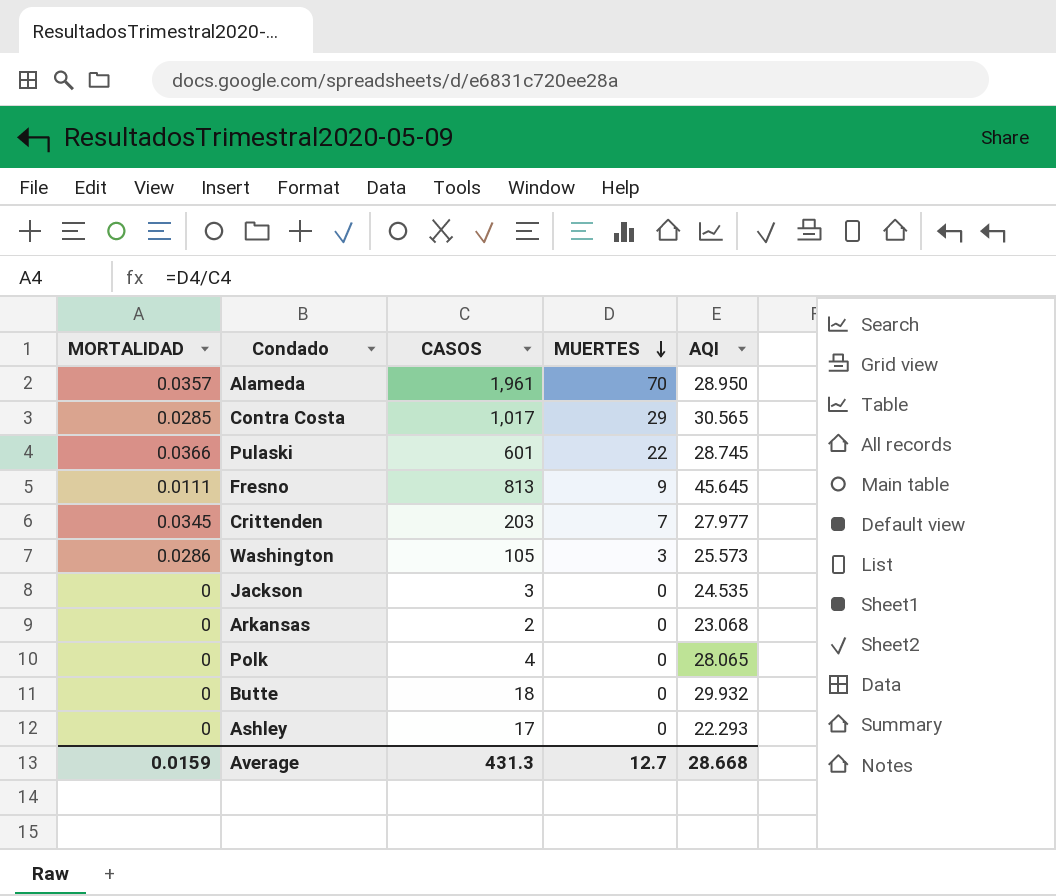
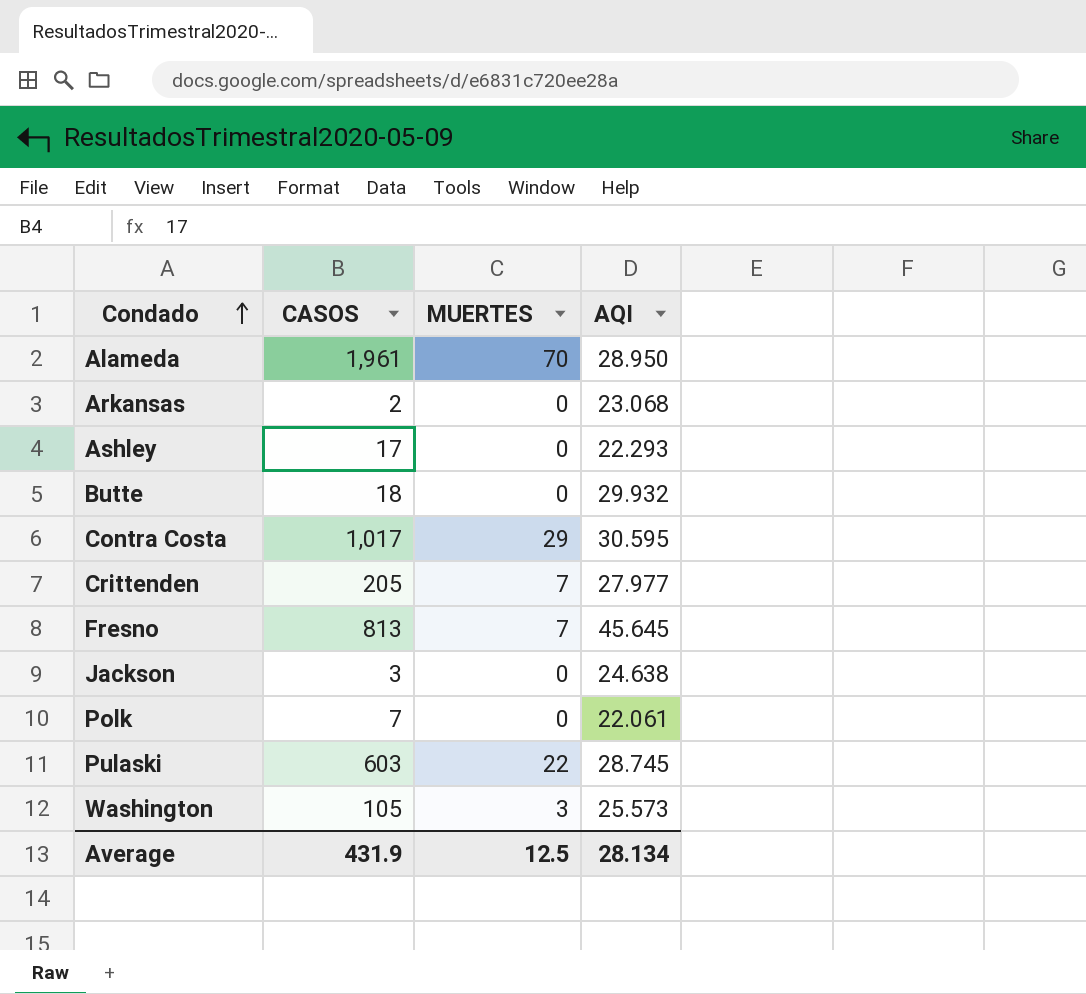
row order: MUERTES descending -> Condado ascending
column MORTALIDAD | formula: [MUERTES] / [CASOS] -> none
Contra Costa | AQI: 30.565 -> 30.595
Crittenden | CASOS: 203 -> 205
Fresno | MUERTES: 9 -> 7
Jackson | AQI: 24.535 -> 24.638
Polk | CASOS: 4 -> 7
Polk | AQI: 28.065 -> 22.061
Pulaski | CASOS: 601 -> 603
Average | CASOS: 431.3 -> 431.9
Average | MUERTES: 12.7 -> 12.5
Average | AQI: 28.668 -> 28.134

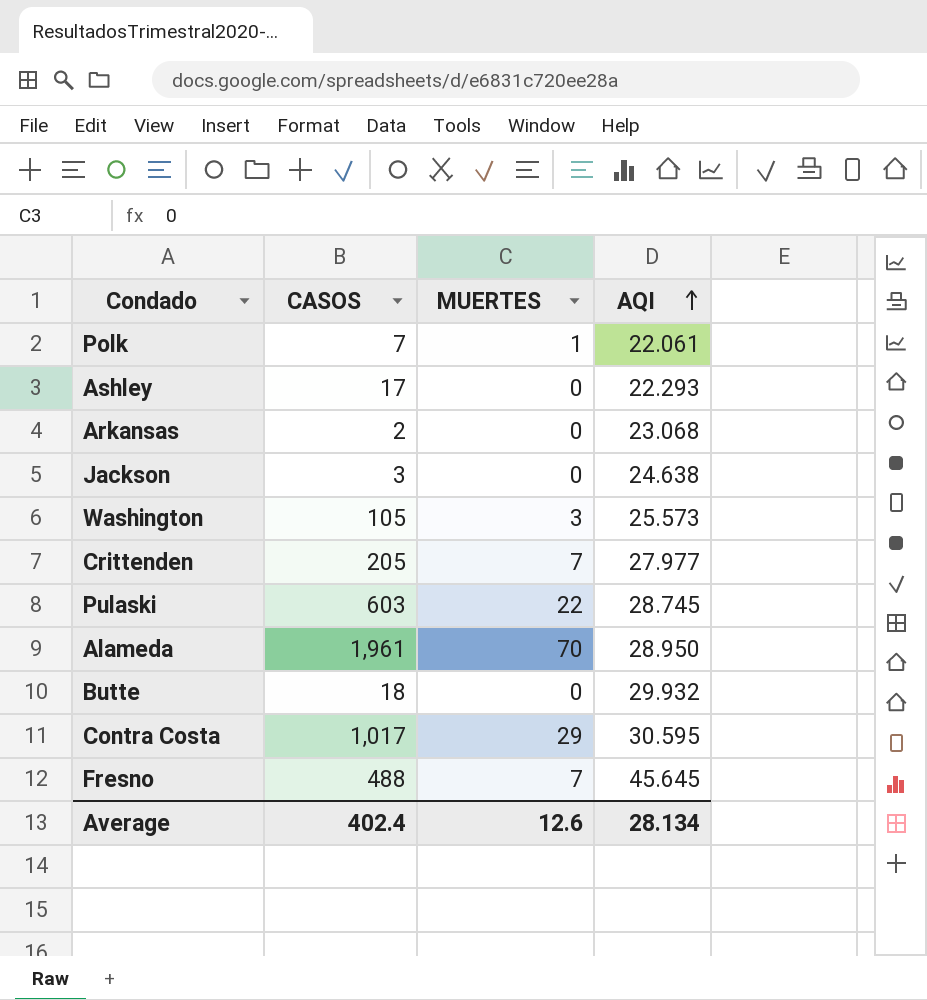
row order: Condado ascending -> AQI ascending
Polk | MUERTES: 0 -> 1
Fresno | CASOS: 813 -> 488
Average | CASOS: 431.9 -> 402.4
Average | MUERTES: 12.5 -> 12.6

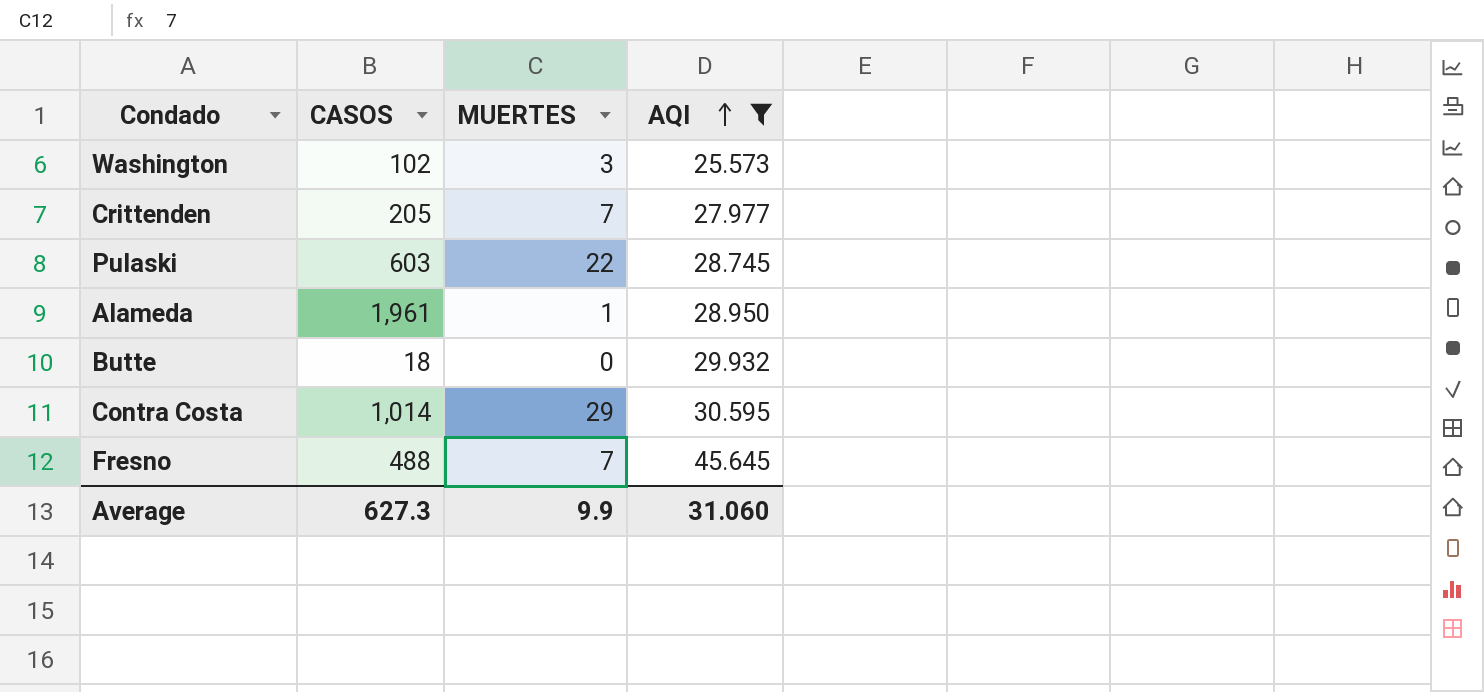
filter: none -> AQI >= 25.573
Washington | CASOS: 105 -> 102
Alameda | MUERTES: 70 -> 1
Contra Costa | CASOS: 1,017 -> 1,014
Average | CASOS: 402.4 -> 627.3
Average | MUERTES: 12.6 -> 9.9
Average | AQI: 28.134 -> 31.060

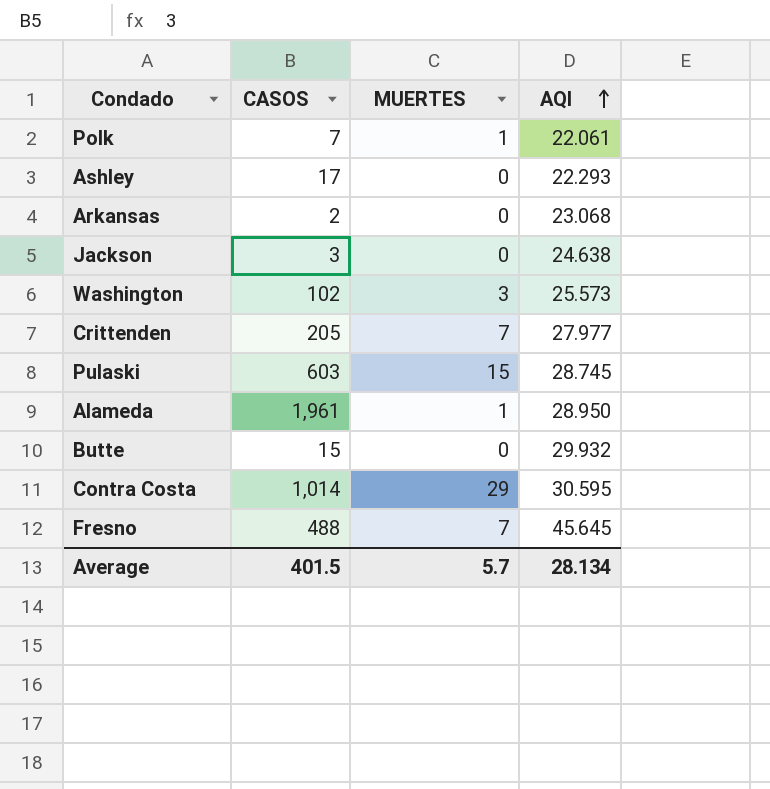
filter: AQI >= 25.573 -> none
Pulaski | MUERTES: 22 -> 15
Butte | CASOS: 18 -> 15
Average | CASOS: 627.3 -> 401.5
Average | MUERTES: 9.9 -> 5.7
Average | AQI: 31.060 -> 28.134

